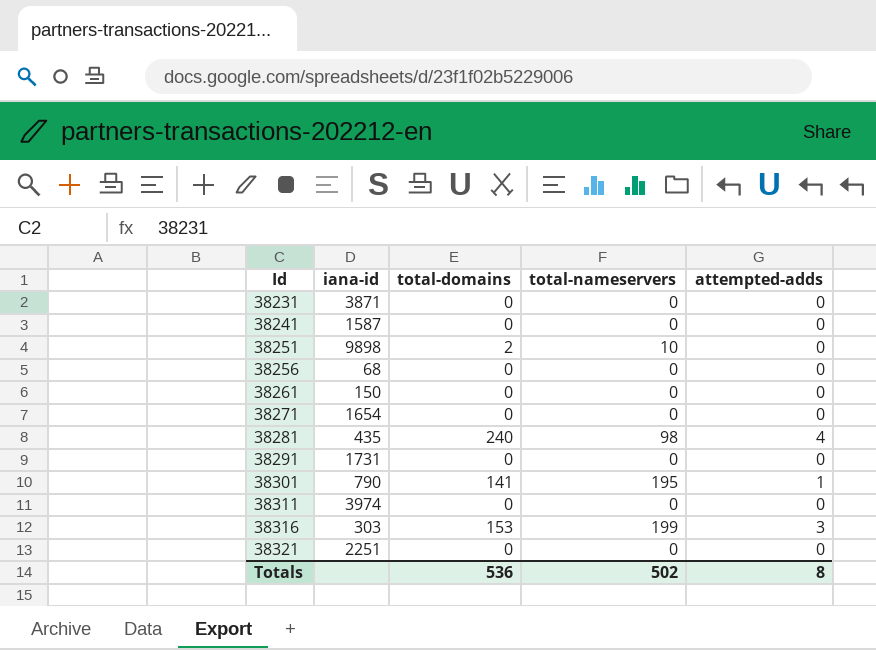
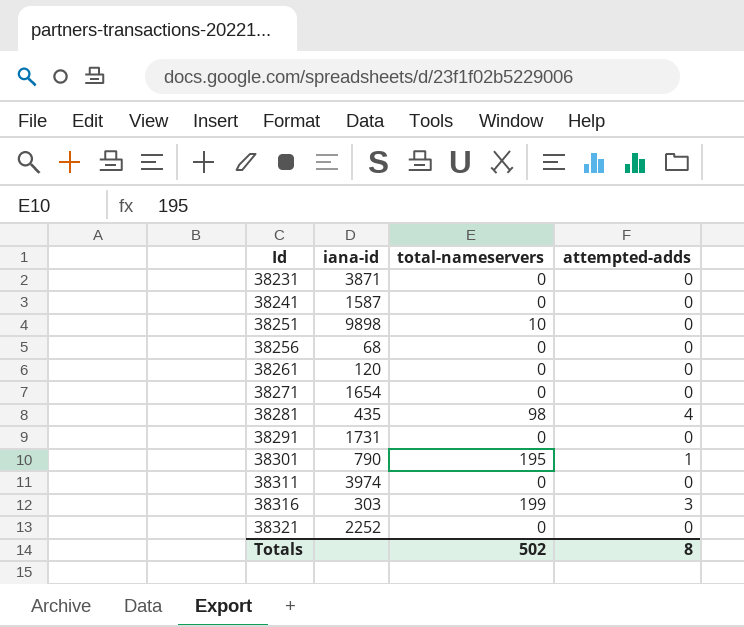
column total-domains | position: 3 -> none
38261 | iana-id: 150 -> 120
38321 | iana-id: 2251 -> 2252

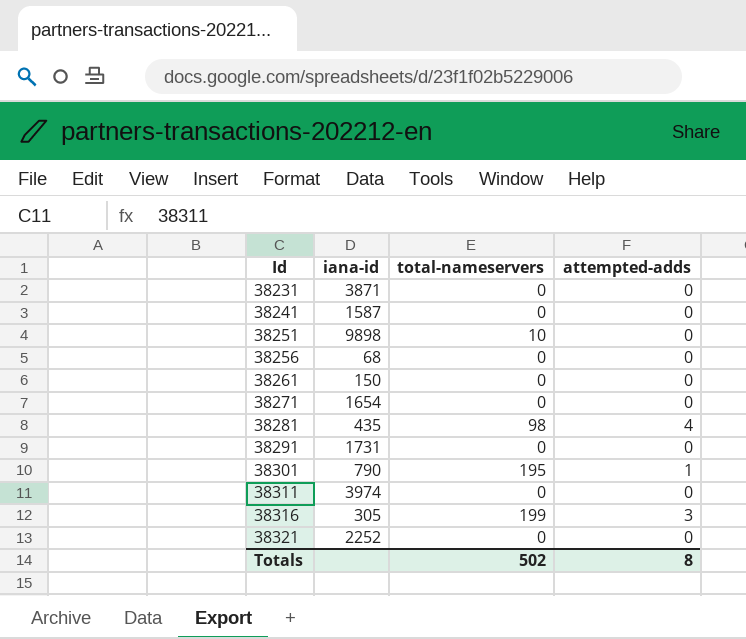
38261 | iana-id: 120 -> 150
38316 | iana-id: 303 -> 305

